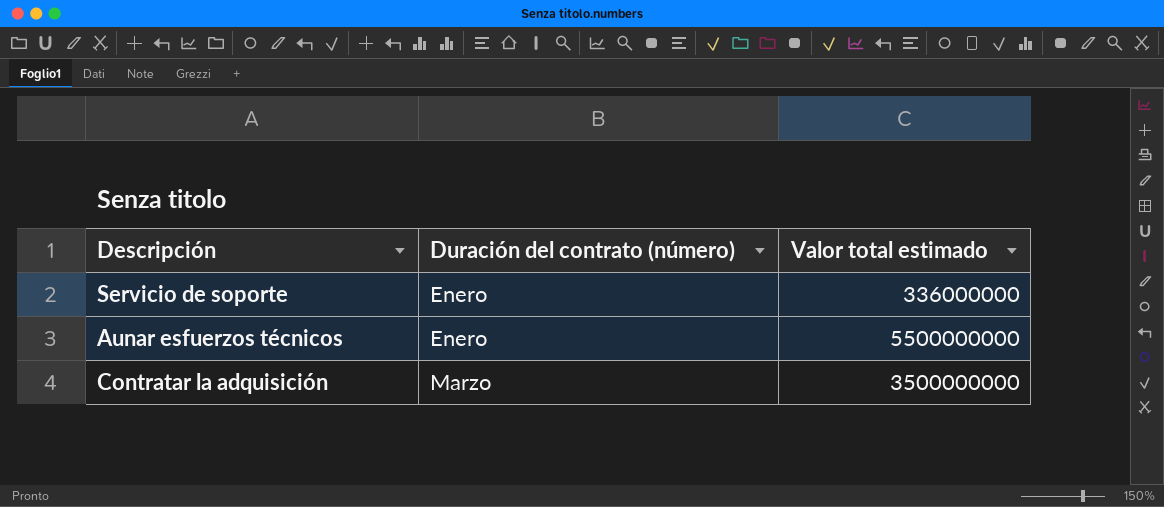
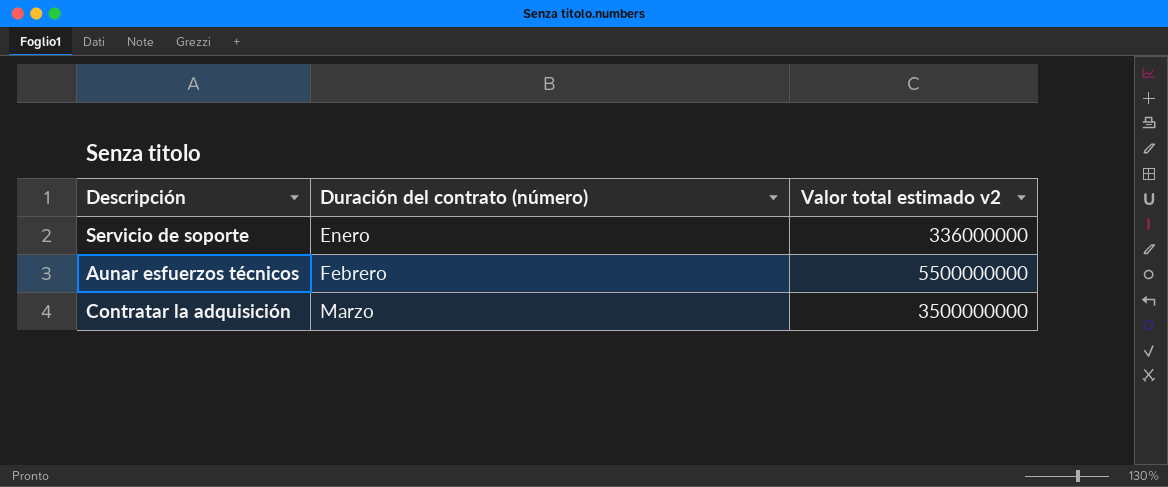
column name: Valor total estimado -> Valor total estimado v2
Aunar esfuerzos técnicos | Duración del contrato (número): Enero -> Febrero

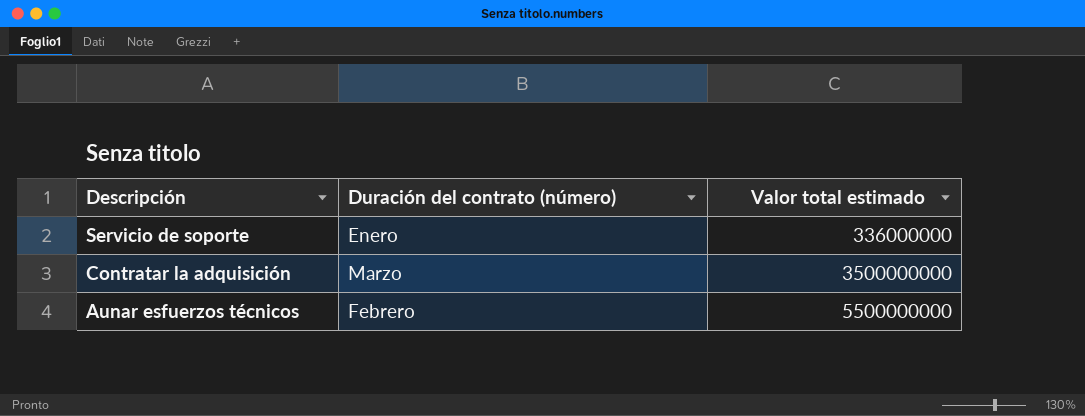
row order: Duración del contrato (número) ascending -> Descripción descending
column name: Valor total estimado v2 -> Valor total estimado

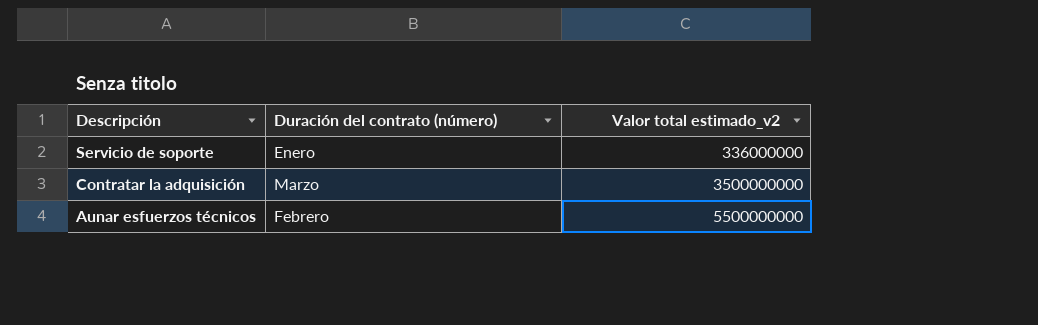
column name: Valor total estimado -> Valor total estimado_v2

